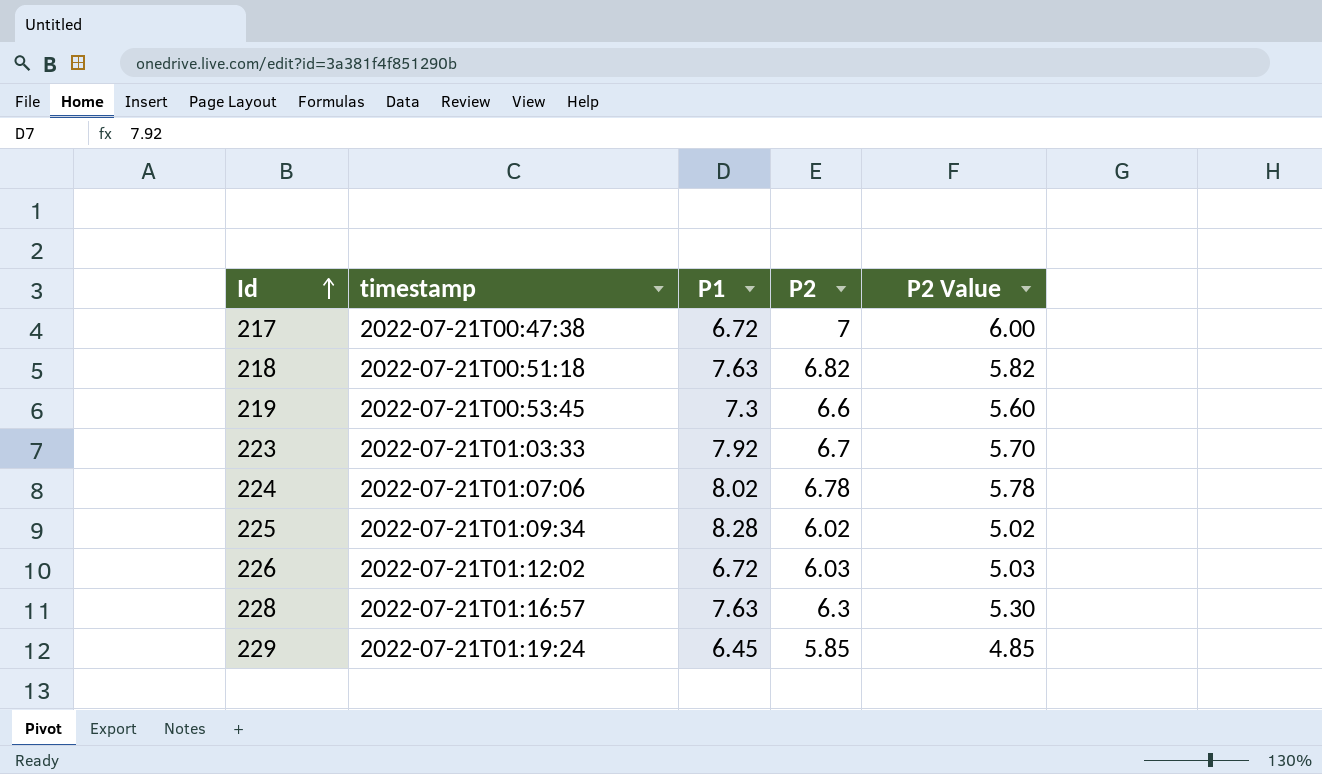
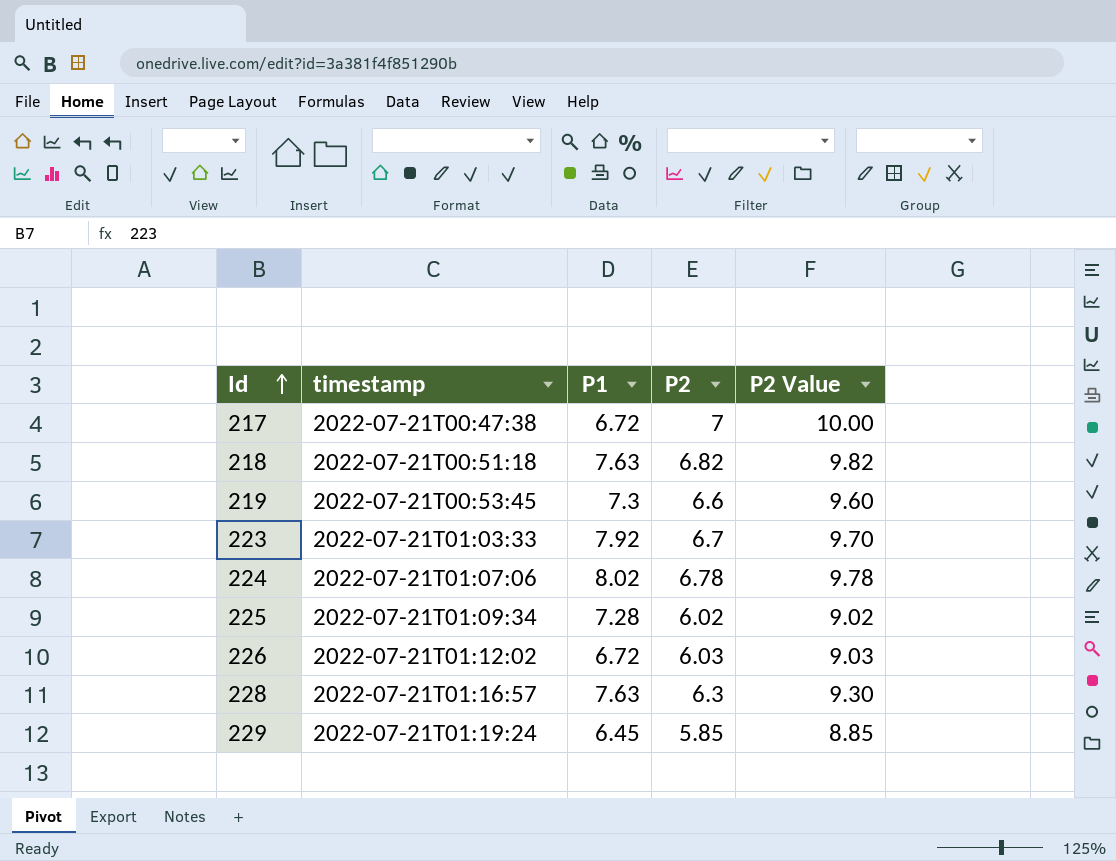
column P2 Value | formula: [P2] - 1 -> [P2] + 3
225 | P1: 8.28 -> 7.28

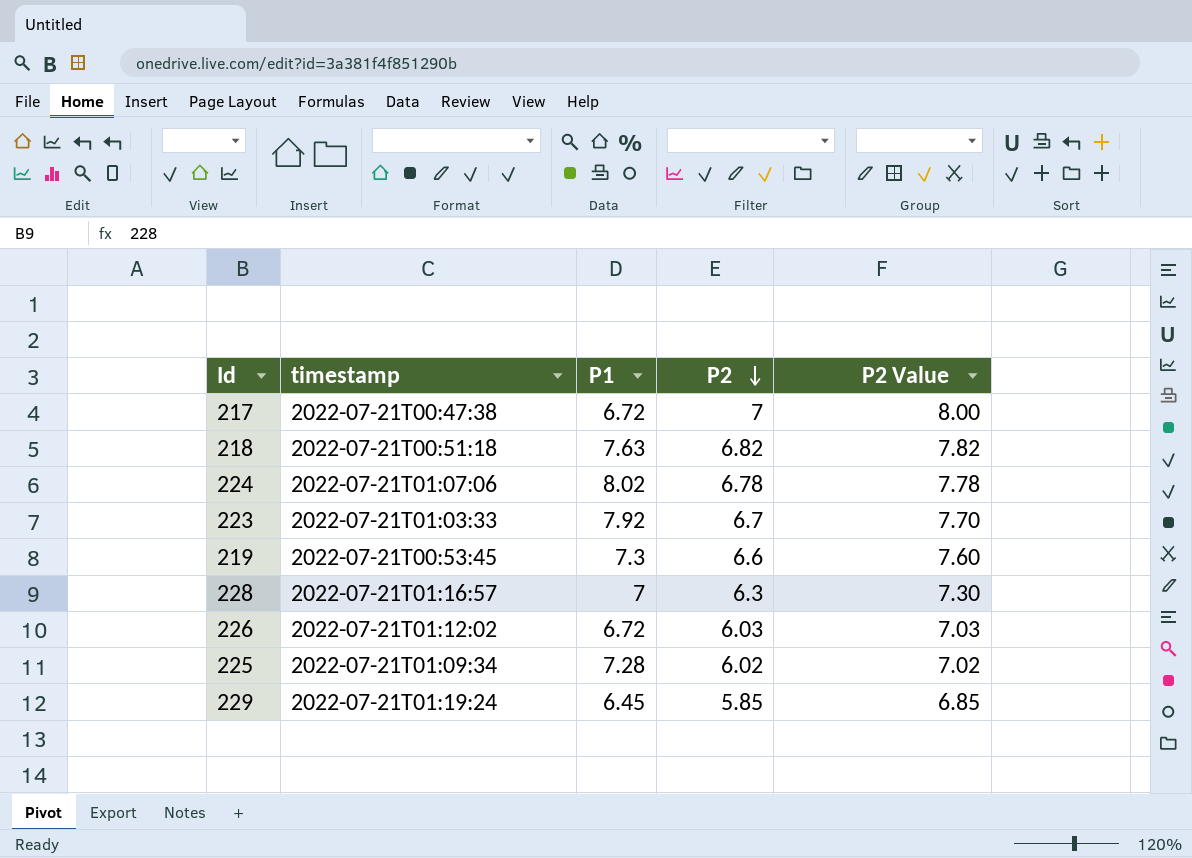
row order: Id ascending -> P2 descending
column P2 Value | formula: [P2] + 3 -> [P2] + 1
228 | P1: 7.63 -> 7

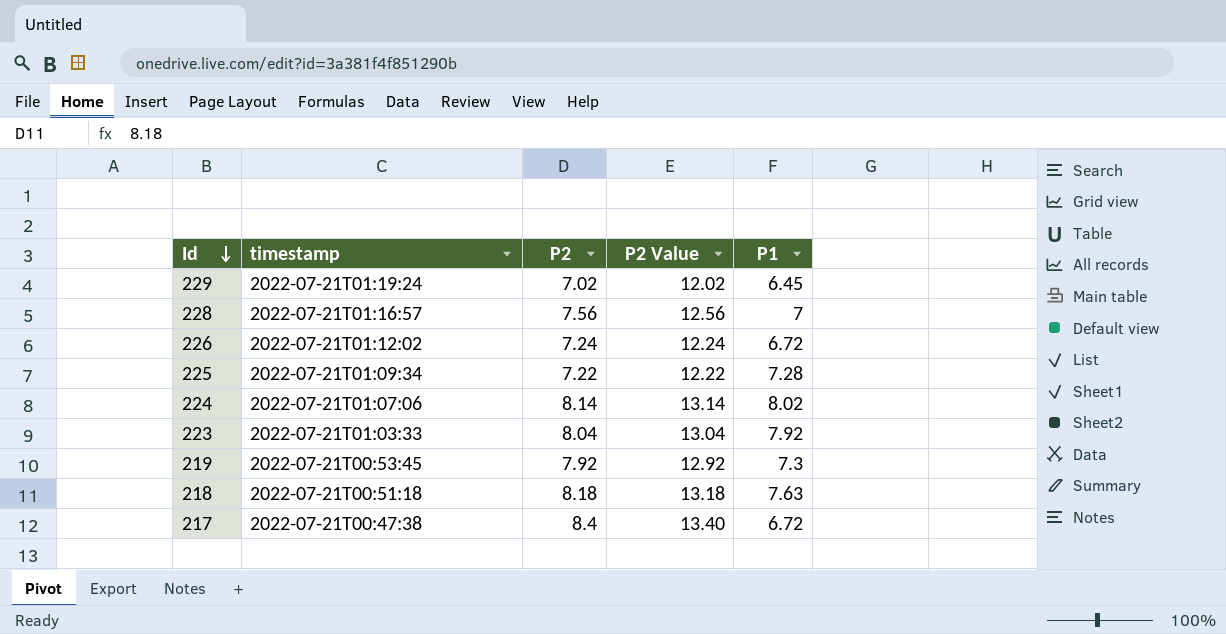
row order: P2 descending -> Id descending
column P2 Value | formula: [P2] + 1 -> [P2] + 5
column P1 | position: 3 -> 5
229 | P2: 5.85 -> 7.02
228 | P2: 6.3 -> 7.56
226 | P2: 6.03 -> 7.24
225 | P2: 6.02 -> 7.22
224 | P2: 6.78 -> 8.14
223 | P2: 6.7 -> 8.04
219 | P2: 6.6 -> 7.92
218 | P2: 6.82 -> 8.18
217 | P2: 7 -> 8.4

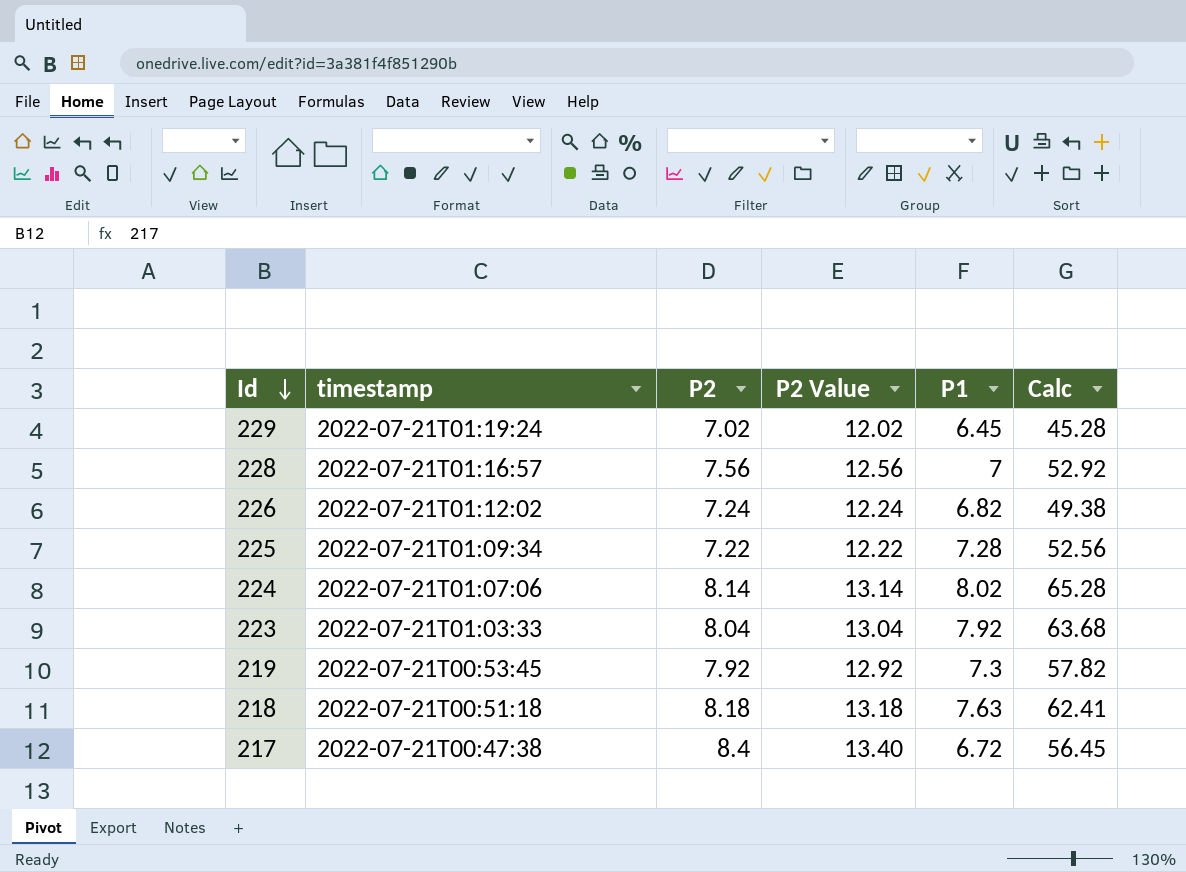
column Calc | formula: none -> [P2] * [P1]
226 | P1: 6.72 -> 6.82

